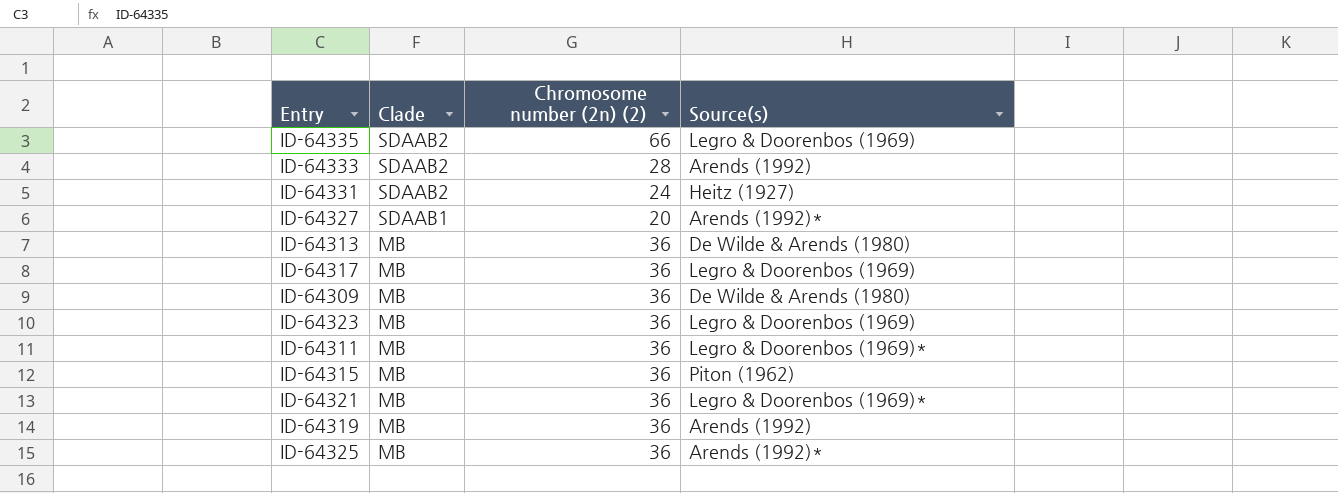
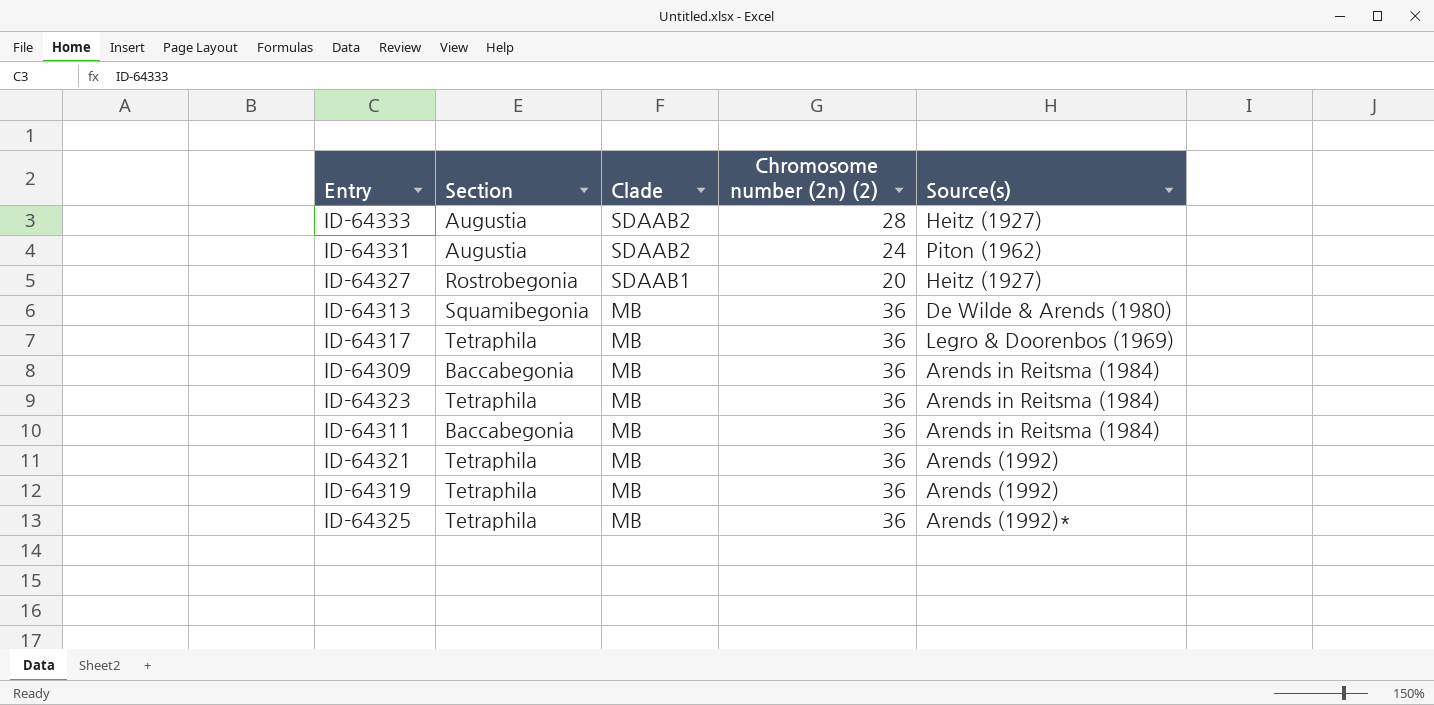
column Section | position: none -> 2
row ID-64335: SDAAB2 | 66 | Legro & Doorenbos (1969) -> none
row ID-64315: MB | 36 | Piton (1962) -> none
ID-64333 | Source(s): Arends (1992) -> Heitz (1927)
ID-64331 | Source(s): Heitz (1927) -> Piton (1962)
ID-64327 | Source(s): Arends (1992)* -> Heitz (1927)
ID-64309 | Source(s): De Wilde & Arends (1980) -> Arends in Reitsma (1984)
ID-64323 | Source(s): Legro & Doorenbos (1969) -> Arends in Reitsma (1984)
ID-64311 | Source(s): Legro & Doorenbos (1969)* -> Arends in Reitsma (1984)
ID-64321 | Source(s): Legro & Doorenbos (1969)* -> Arends (1992)

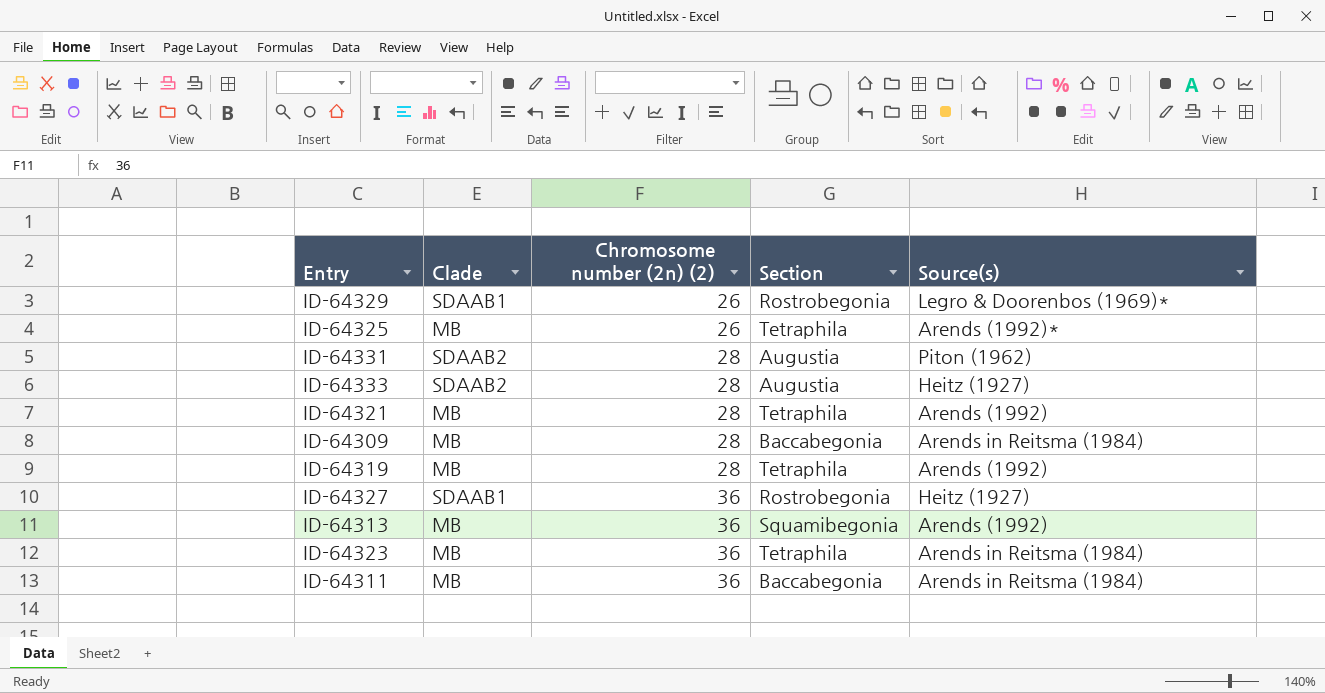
row order: Clade descending -> Chromosome number (2n) (2) ascending
column Section | position: 2 -> 4
row ID-64317: Tetraphila | MB | 36 | Legro & Doorenbos (1969) -> none
row ID-64329: none -> SDAAB1 | 26 | Rostrobegonia | Legro & Doorenbos (1969)*
ID-64325 | Chromosome number (2n) (2): 36 -> 26
ID-64331 | Chromosome number (2n) (2): 24 -> 28
ID-64321 | Chromosome number (2n) (2): 36 -> 28
ID-64309 | Chromosome number (2n) (2): 36 -> 28
ID-64319 | Chromosome number (2n) (2): 36 -> 28
ID-64327 | Chromosome number (2n) (2): 20 -> 36
ID-64313 | Source(s): De Wilde & Arends (1980) -> Arends (1992)

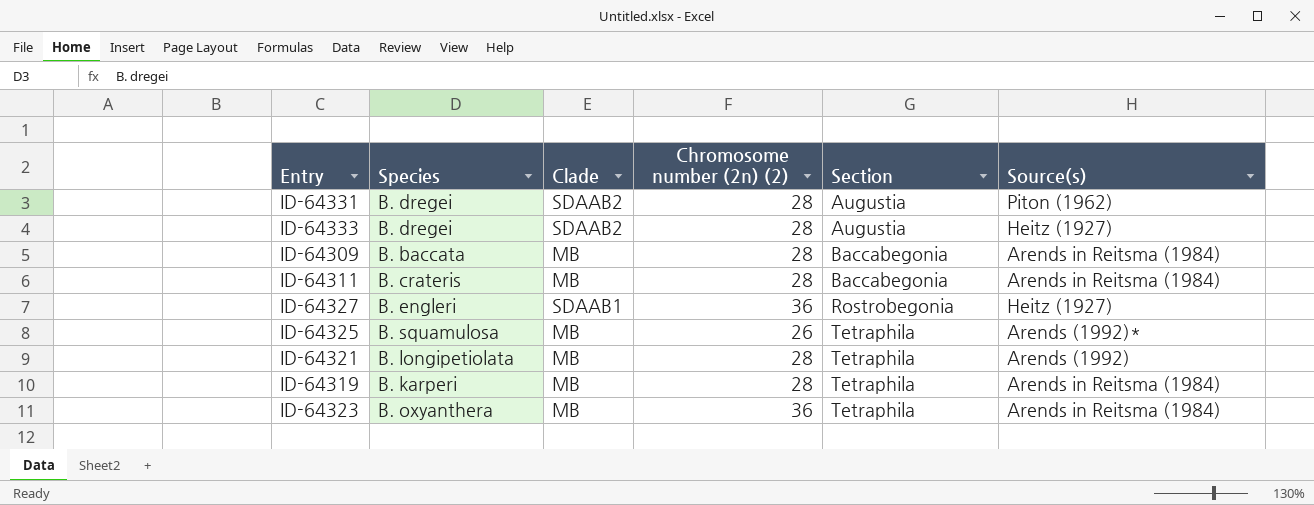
row order: Chromosome number (2n) (2) ascending -> Section ascending
column Species | position: none -> 2
row ID-64329: SDAAB1 | 26 | Rostrobegonia | Legro & Doorenbos (1969)* -> none
row ID-64313: MB | 36 | Squamibegonia | Arends (1992) -> none
ID-64311 | Chromosome number (2n) (2): 36 -> 28
ID-64319 | Source(s): Arends (1992) -> Arends in Reitsma (1984)

